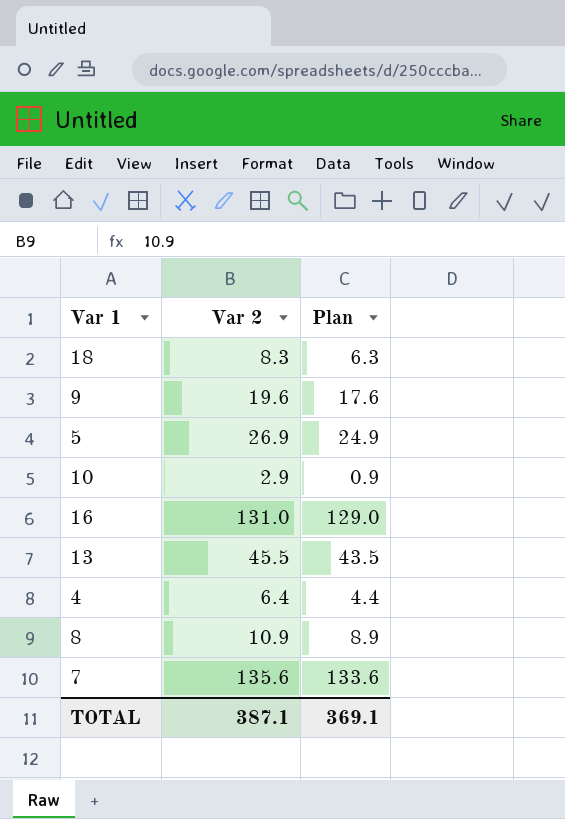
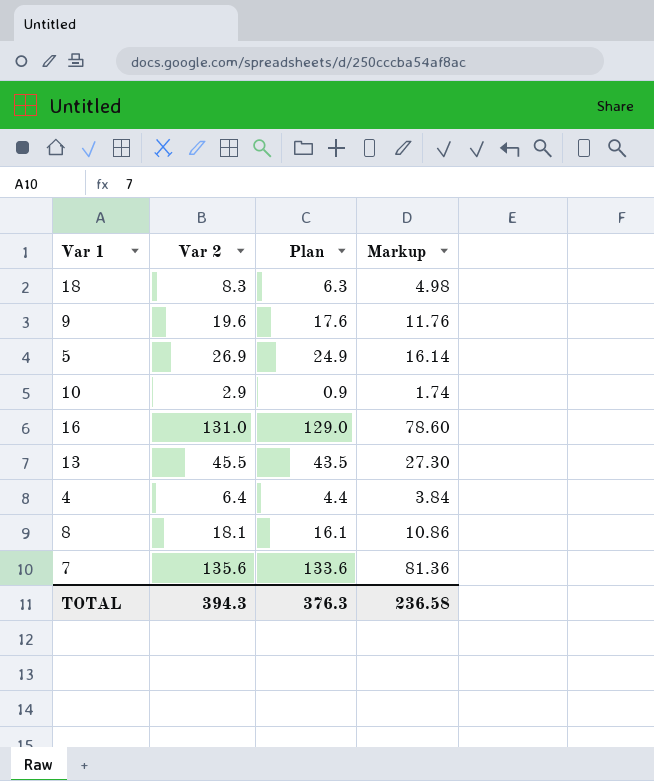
column Markup | formula: none -> [Var 2] * 0.6
8 | Var 2: 10.9 -> 18.1
8 | Plan: 8.9 -> 16.1
TOTAL | Var 2: 387.1 -> 394.3
TOTAL | Plan: 369.1 -> 376.3

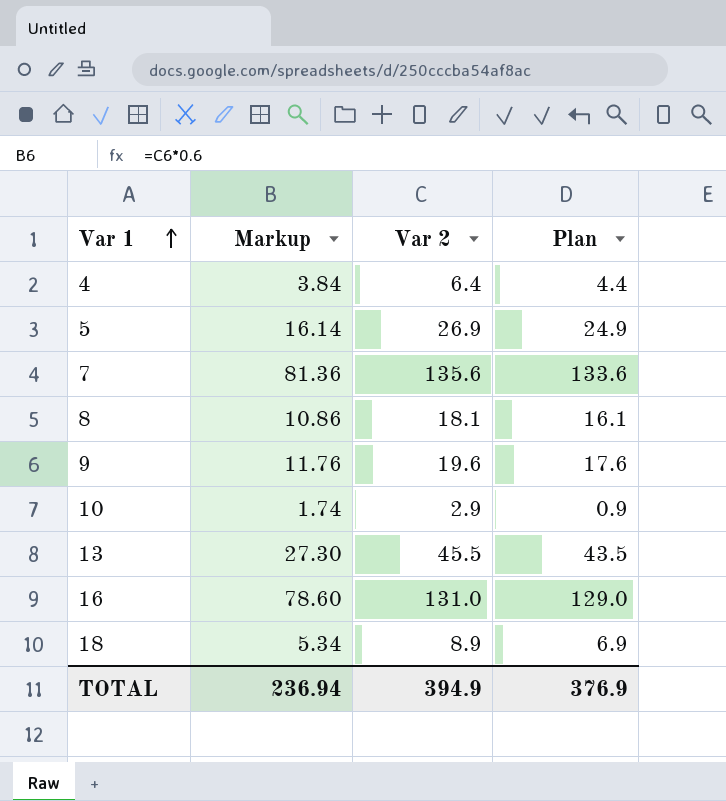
row order: none -> Var 1 ascending
column Markup | position: 4 -> 2
18 | Markup: 4.98 -> 5.34
18 | Var 2: 8.3 -> 8.9
18 | Plan: 6.3 -> 6.9
TOTAL | Markup: 236.58 -> 236.94
TOTAL | Var 2: 394.3 -> 394.9
TOTAL | Plan: 376.3 -> 376.9

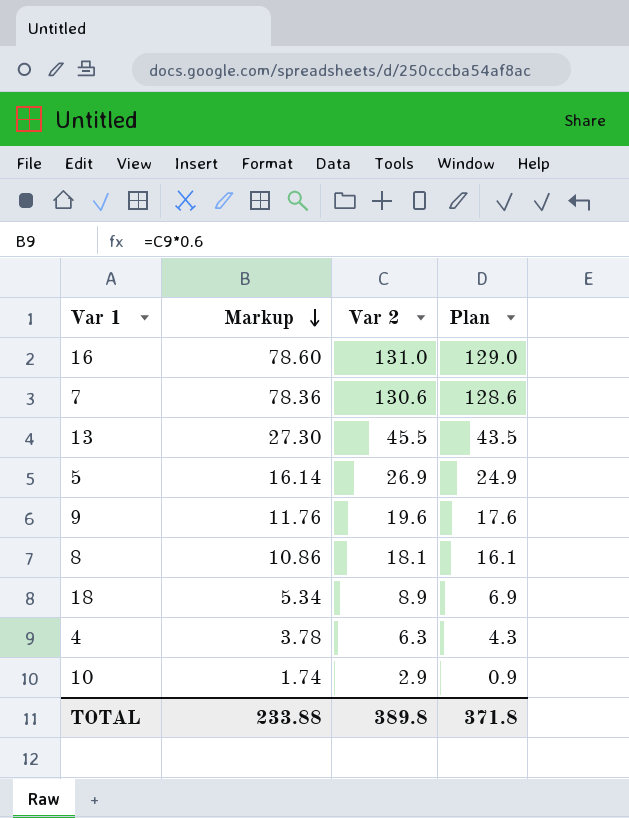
row order: Var 1 ascending -> Markup descending
7 | Markup: 81.36 -> 78.36
7 | Var 2: 135.6 -> 130.6
7 | Plan: 133.6 -> 128.6
4 | Markup: 3.84 -> 3.78
4 | Var 2: 6.4 -> 6.3
4 | Plan: 4.4 -> 4.3
TOTAL | Markup: 236.94 -> 233.88
TOTAL | Var 2: 394.9 -> 389.8
TOTAL | Plan: 376.9 -> 371.8

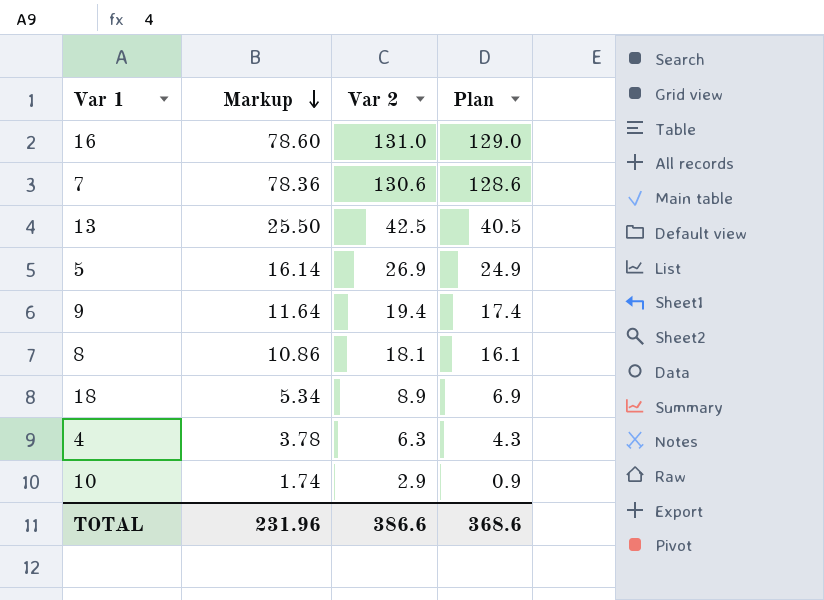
13 | Markup: 27.30 -> 25.50
13 | Var 2: 45.5 -> 42.5
13 | Plan: 43.5 -> 40.5
9 | Markup: 11.76 -> 11.64
9 | Var 2: 19.6 -> 19.4
9 | Plan: 17.6 -> 17.4
TOTAL | Markup: 233.88 -> 231.96
TOTAL | Var 2: 389.8 -> 386.6
TOTAL | Plan: 371.8 -> 368.6

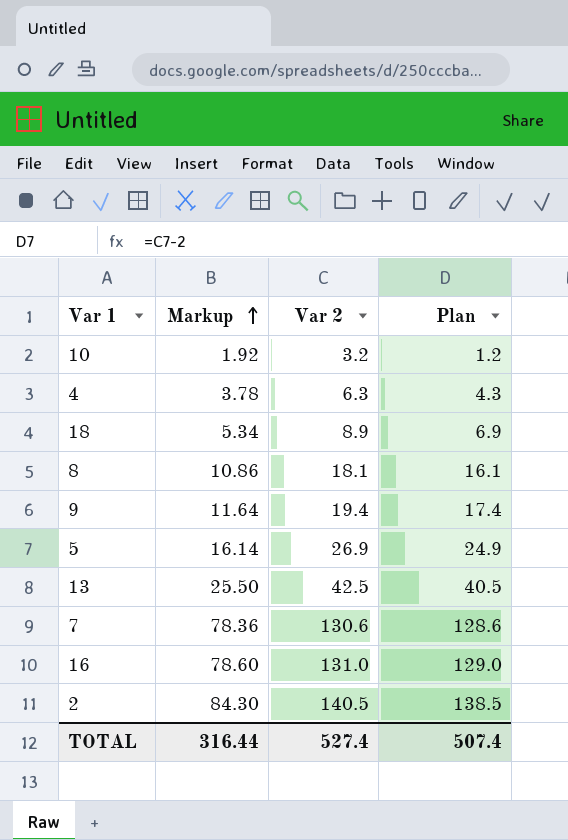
row order: Markup descending -> Markup ascending
10 | Markup: 1.74 -> 1.92
10 | Var 2: 2.9 -> 3.2
10 | Plan: 0.9 -> 1.2
row 2: none -> 84.30 | 140.5 | 138.5
TOTAL | Markup: 231.96 -> 316.44
TOTAL | Var 2: 386.6 -> 527.4
TOTAL | Plan: 368.6 -> 507.4

